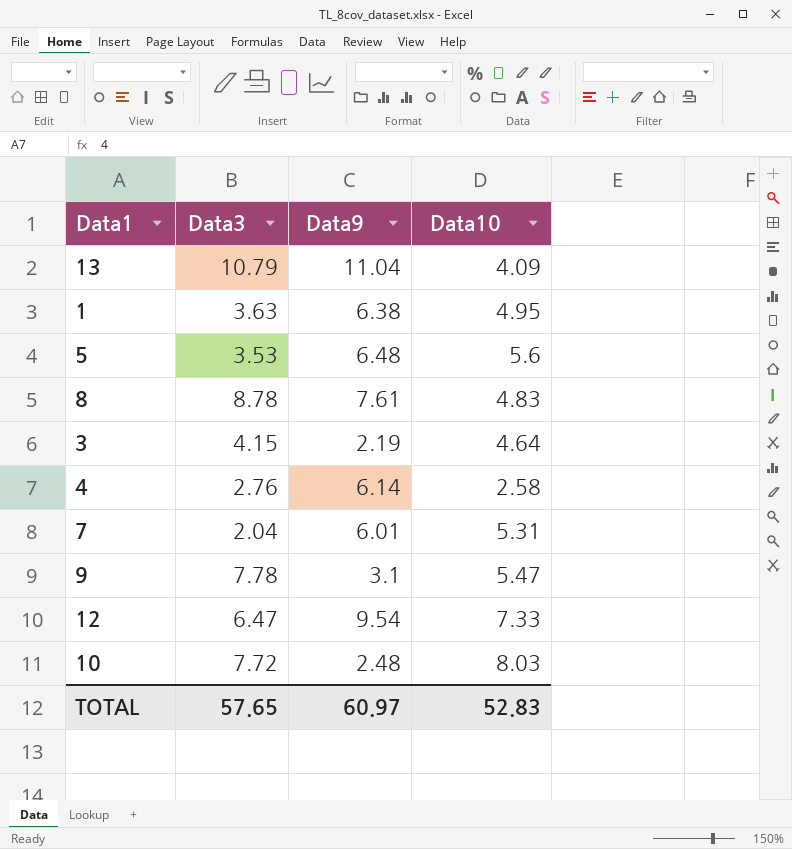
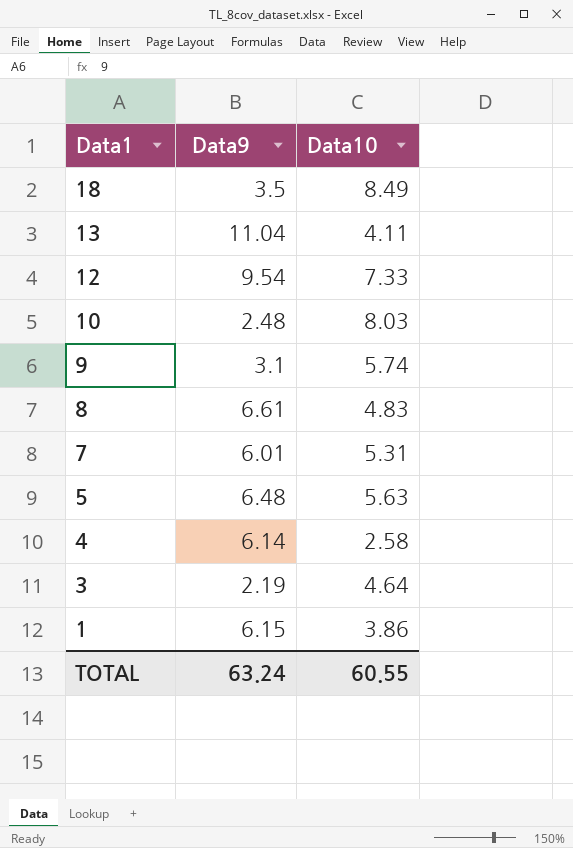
row order: none -> Data1 descending
column Data3 | position: 2 -> none
row 18: none -> 3.5 | 8.49
13 | Data10: 4.09 -> 4.11
9 | Data10: 5.47 -> 5.74
8 | Data9: 7.61 -> 6.61
5 | Data10: 5.6 -> 5.63
1 | Data9: 6.38 -> 6.15
1 | Data10: 4.95 -> 3.86
TOTAL | Data9: 60.97 -> 63.24
TOTAL | Data10: 52.83 -> 60.55

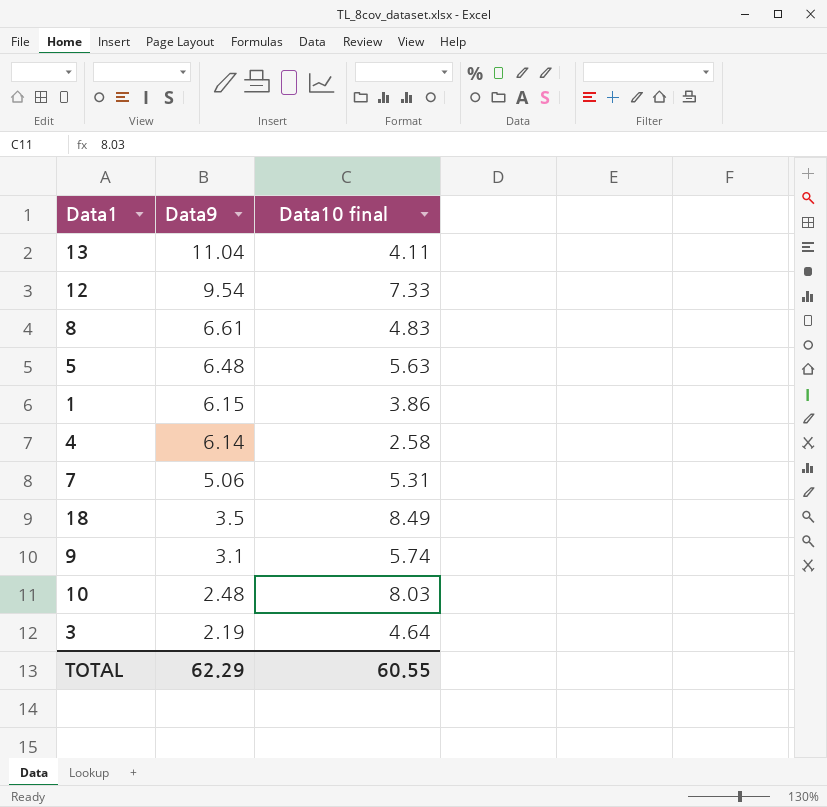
row order: Data1 descending -> Data9 descending
column name: Data10 -> Data10 final
7 | Data9: 6.01 -> 5.06
TOTAL | Data9: 63.24 -> 62.29

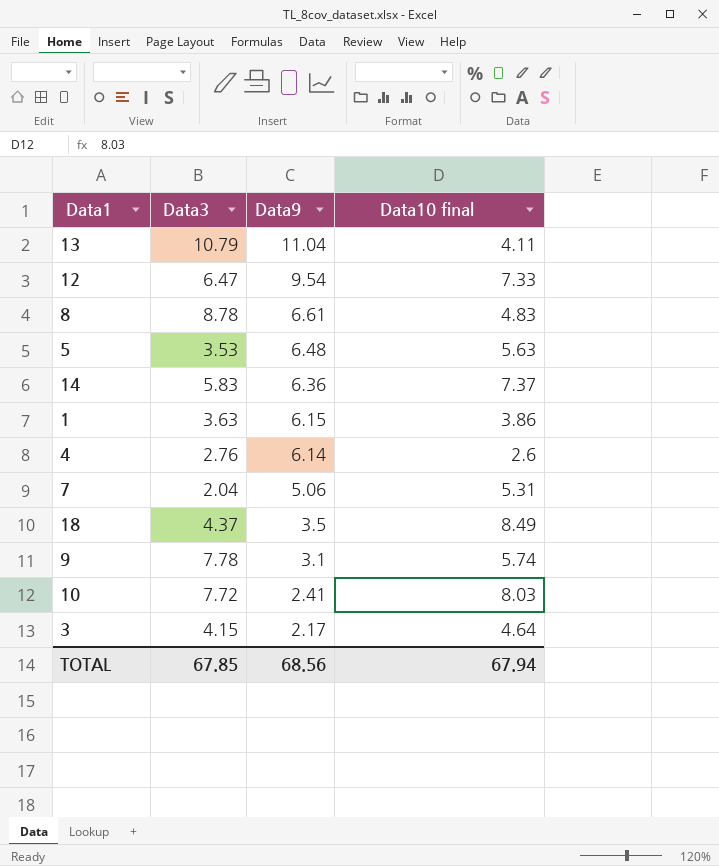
column Data3 | position: none -> 2
row 14: none -> 5.83 | 6.36 | 7.37
4 | Data10 final: 2.58 -> 2.6
10 | Data9: 2.48 -> 2.41
3 | Data9: 2.19 -> 2.17
TOTAL | Data9: 62.29 -> 68.56
TOTAL | Data10 final: 60.55 -> 67.94

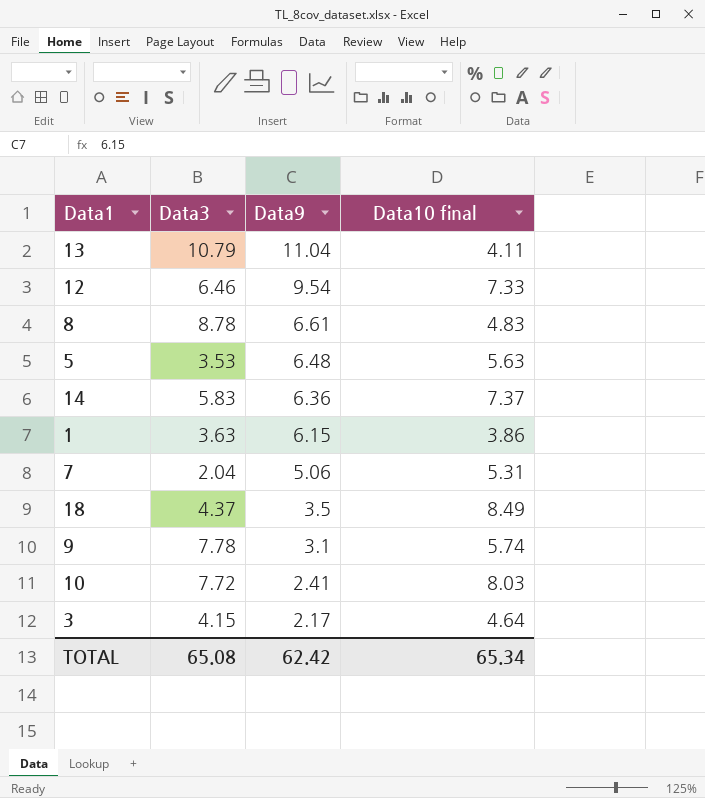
row 4: 2.76 | 6.14 | 2.6 -> none
12 | Data3: 6.47 -> 6.46
TOTAL | Data3: 67.85 -> 65.08
TOTAL | Data9: 68.56 -> 62.42
TOTAL | Data10 final: 67.94 -> 65.34

